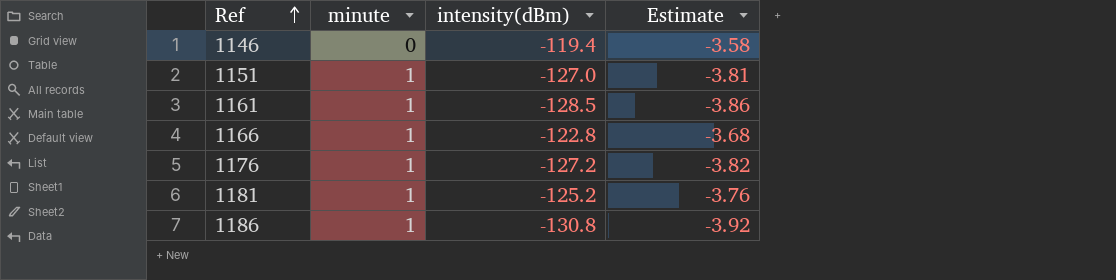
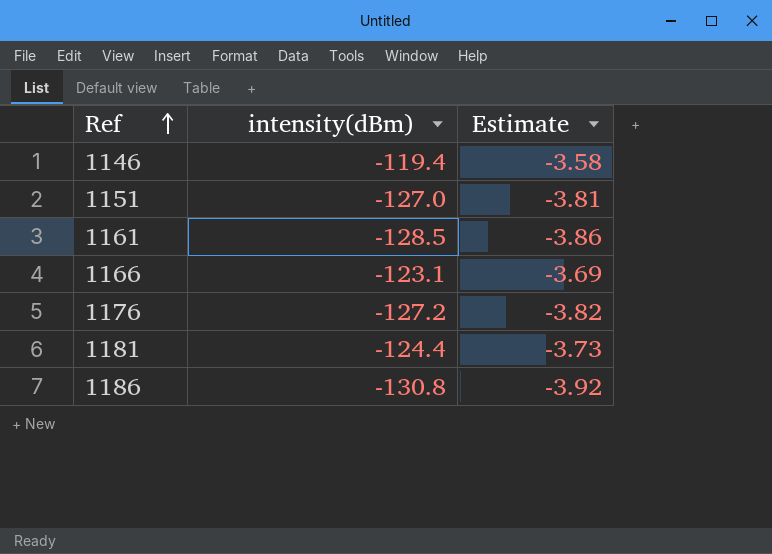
column minute | position: 2 -> none
1166 | intensity(dBm): -122.8 -> -123.1
1166 | Estimate: -3.68 -> -3.69
1181 | intensity(dBm): -125.2 -> -124.4
1181 | Estimate: -3.76 -> -3.73

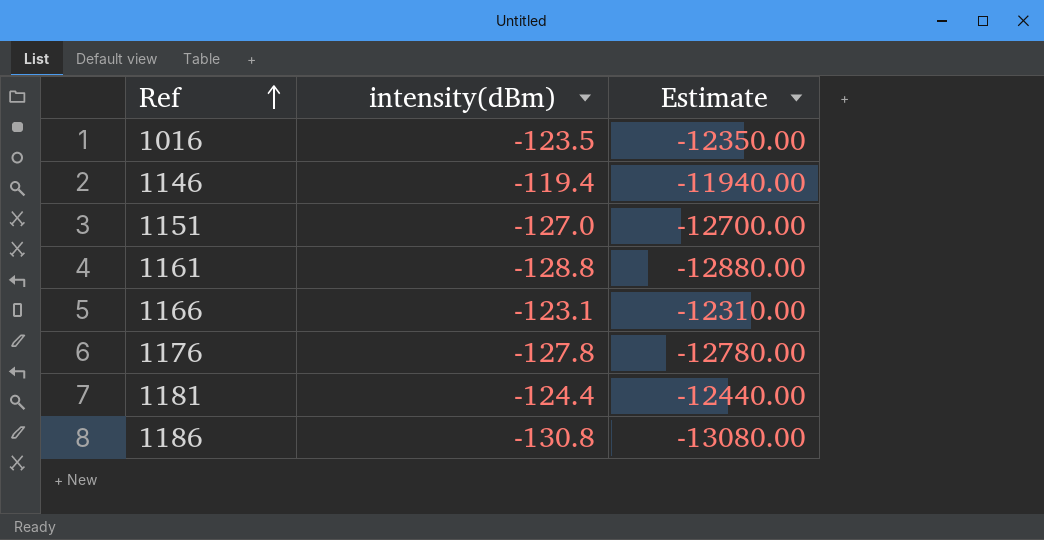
column Estimate | formula: [intensity(dBm)] * 0.03 -> [intensity(dBm)] * 100
row 1016: none -> -123.5 | -12350.00
1161 | intensity(dBm): -128.5 -> -128.8
1176 | intensity(dBm): -127.2 -> -127.8

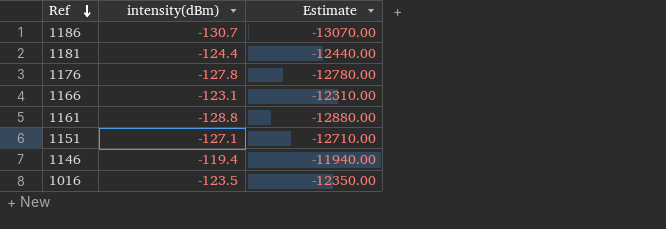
row order: Ref ascending -> Ref descending
1186 | intensity(dBm): -130.8 -> -130.7
1186 | Estimate: -13080.00 -> -13070.00
1151 | intensity(dBm): -127.0 -> -127.1
1151 | Estimate: -12700.00 -> -12710.00

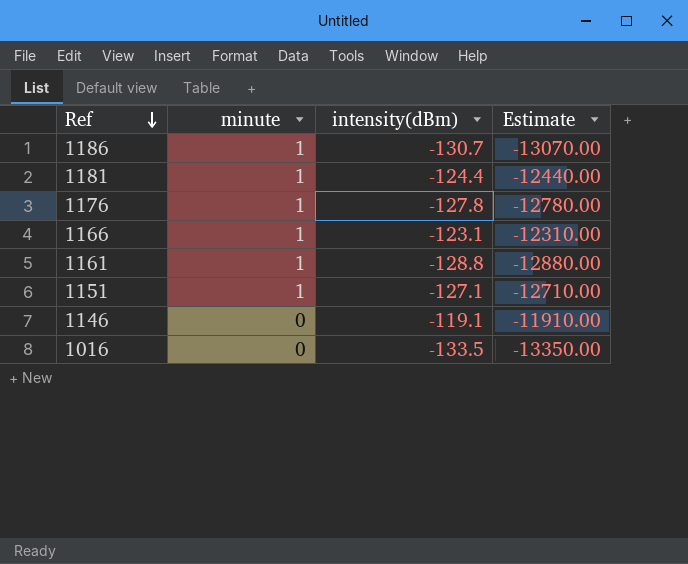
column minute | position: none -> 2
1146 | intensity(dBm): -119.4 -> -119.1
1146 | Estimate: -11940.00 -> -11910.00
1016 | intensity(dBm): -123.5 -> -133.5
1016 | Estimate: -12350.00 -> -13350.00

